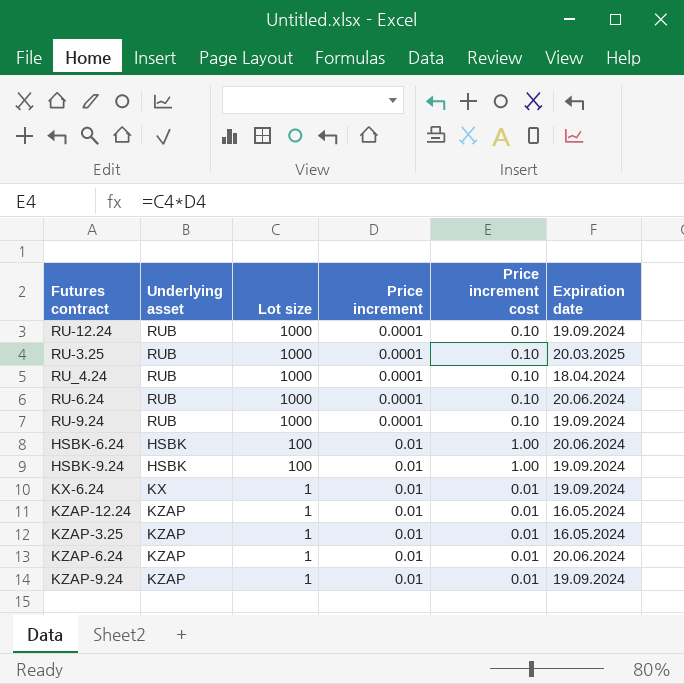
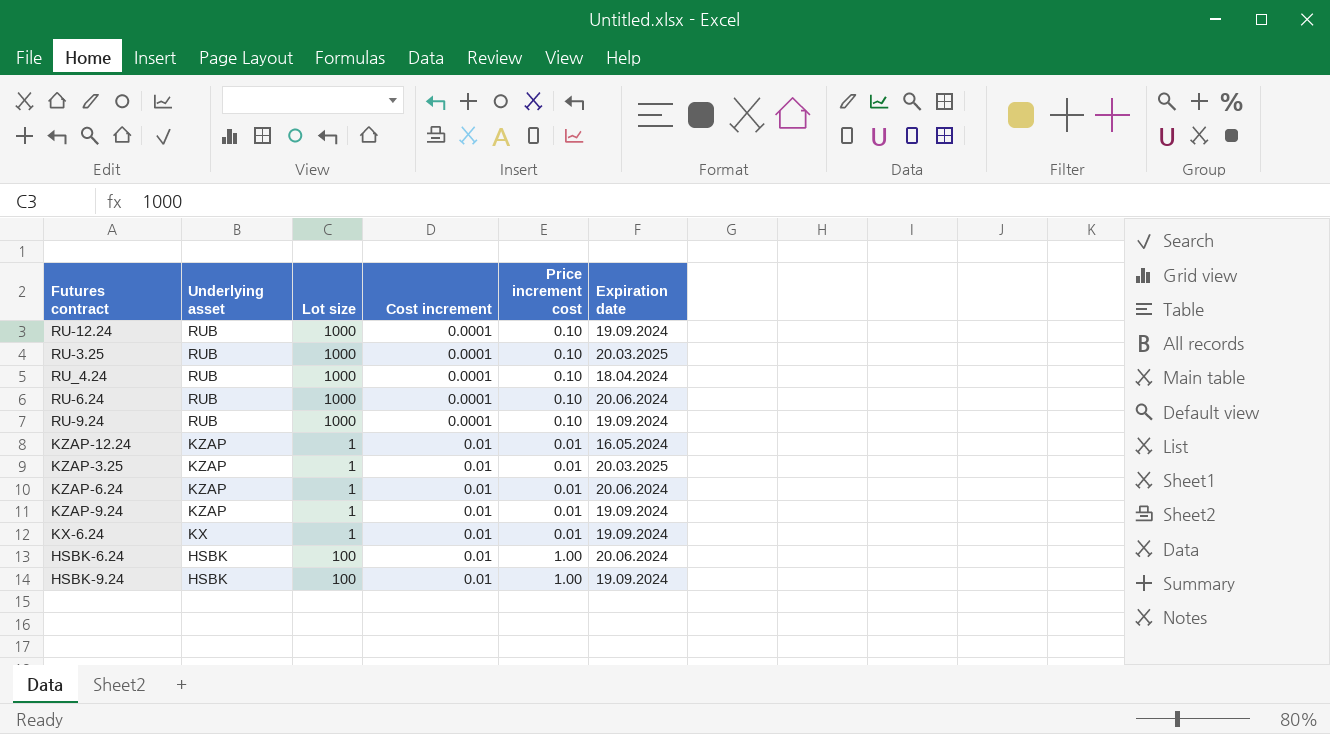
row order: Lot size descending -> Underlying asset descending
column name: Price increment -> Cost increment
KZAP-3.25 | Expiration date: 16.05.2024 -> 20.03.2025

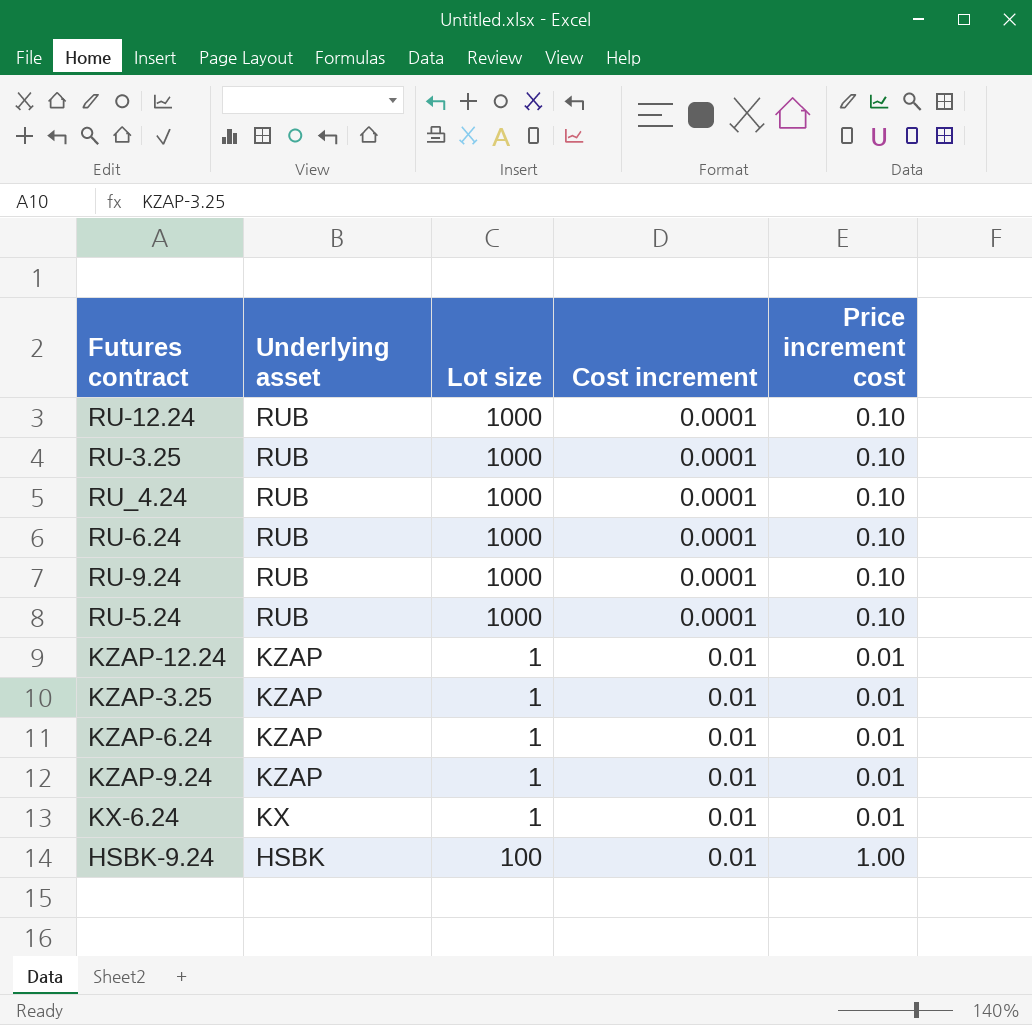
column Expiration date | position: 6 -> none
row HSBK-6.24: HSBK | 100 | 0.01 | 1.00 | 20.06.2024 -> none
row RU-5.24: none -> RUB | 1000 | 0.0001 | 0.10

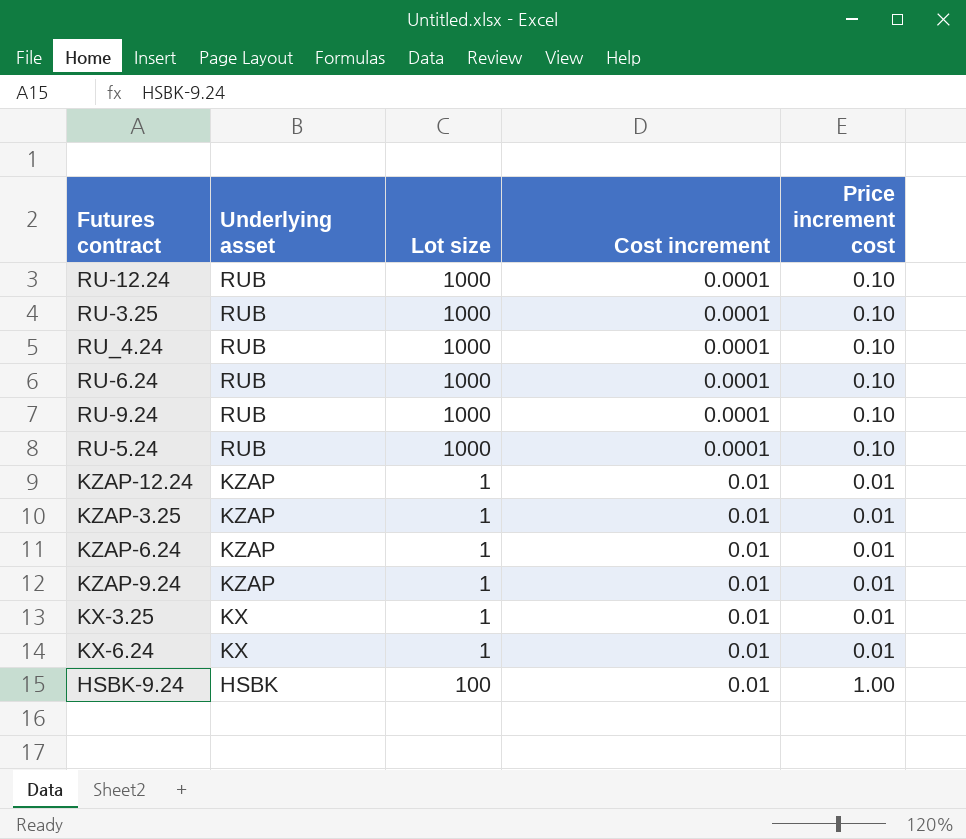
row KX-3.25: none -> KX | 1 | 0.01 | 0.01

